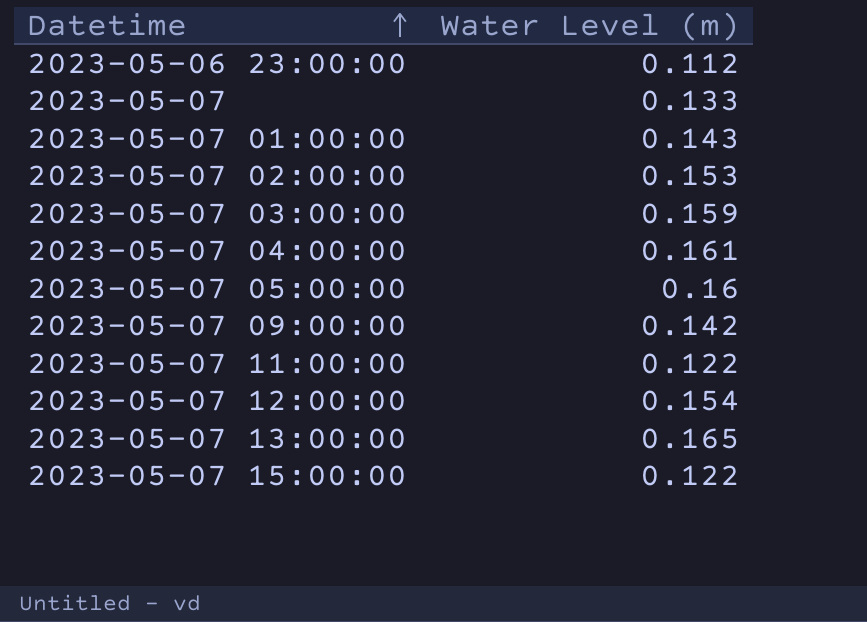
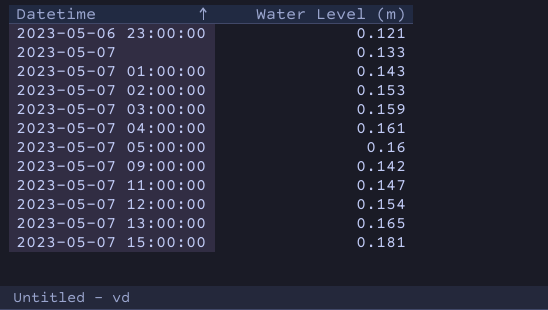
2023-05-06 23:00:00 | Water Level (m): 0.112 -> 0.121
2023-05-07 11:00:00 | Water Level (m): 0.122 -> 0.147
2023-05-07 15:00:00 | Water Level (m): 0.122 -> 0.181

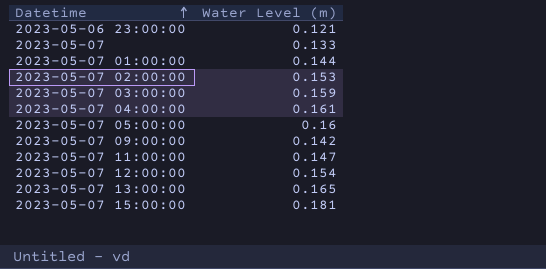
2023-05-07 01:00:00 | Water Level (m): 0.143 -> 0.144

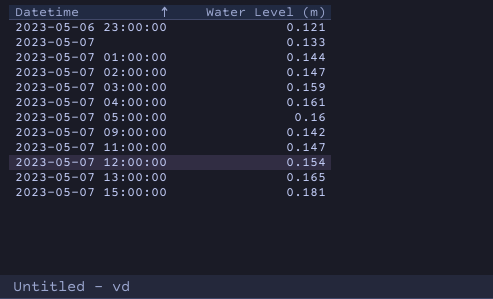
2023-05-07 02:00:00 | Water Level (m): 0.153 -> 0.147

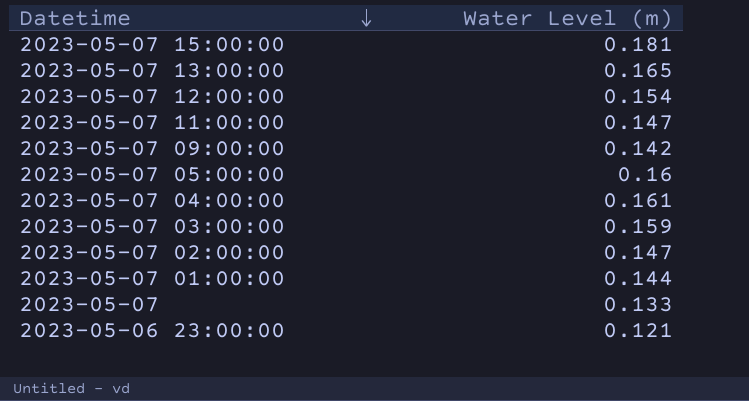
row order: Datetime ascending -> Datetime descending

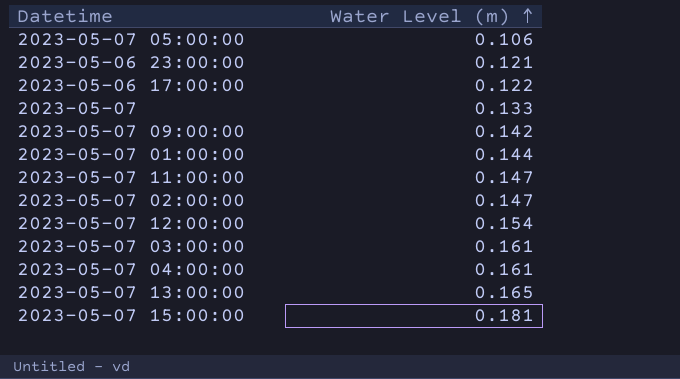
row order: Datetime descending -> Water Level (m) ascending
2023-05-07 05:00:00 | Water Level (m): 0.16 -> 0.106
row 2023-05-06 17:00:00: none -> 0.122
2023-05-07 03:00:00 | Water Level (m): 0.159 -> 0.161

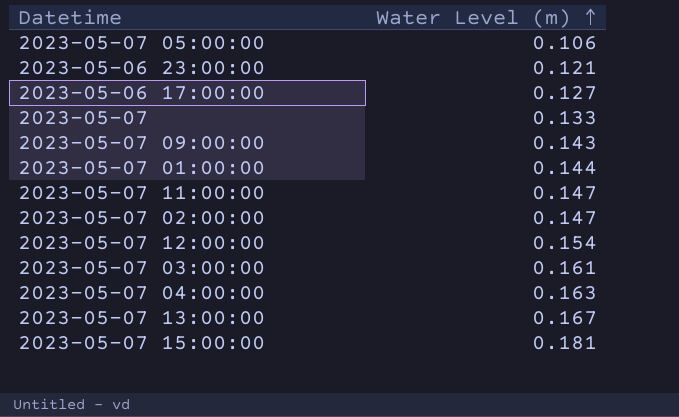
2023-05-06 17:00:00 | Water Level (m): 0.122 -> 0.127
2023-05-07 09:00:00 | Water Level (m): 0.142 -> 0.143
2023-05-07 04:00:00 | Water Level (m): 0.161 -> 0.163
2023-05-07 13:00:00 | Water Level (m): 0.165 -> 0.167

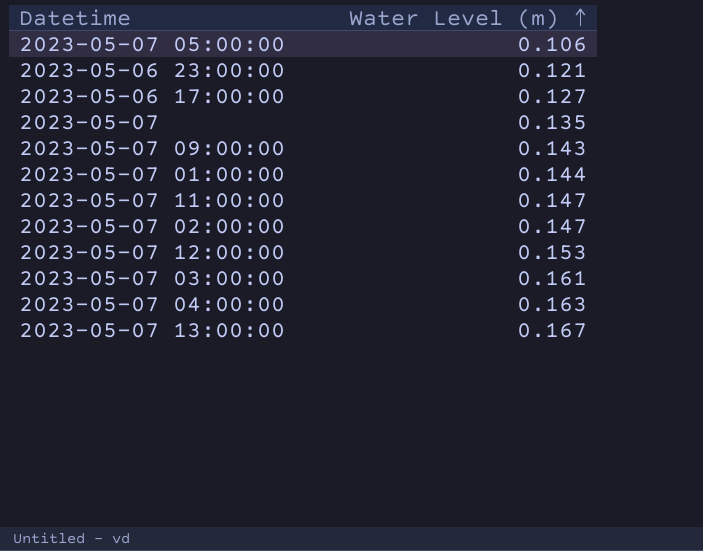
row 2023-05-07 15:00:00: 0.181 -> none
2023-05-07 | Water Level (m): 0.133 -> 0.135
2023-05-07 12:00:00 | Water Level (m): 0.154 -> 0.153

